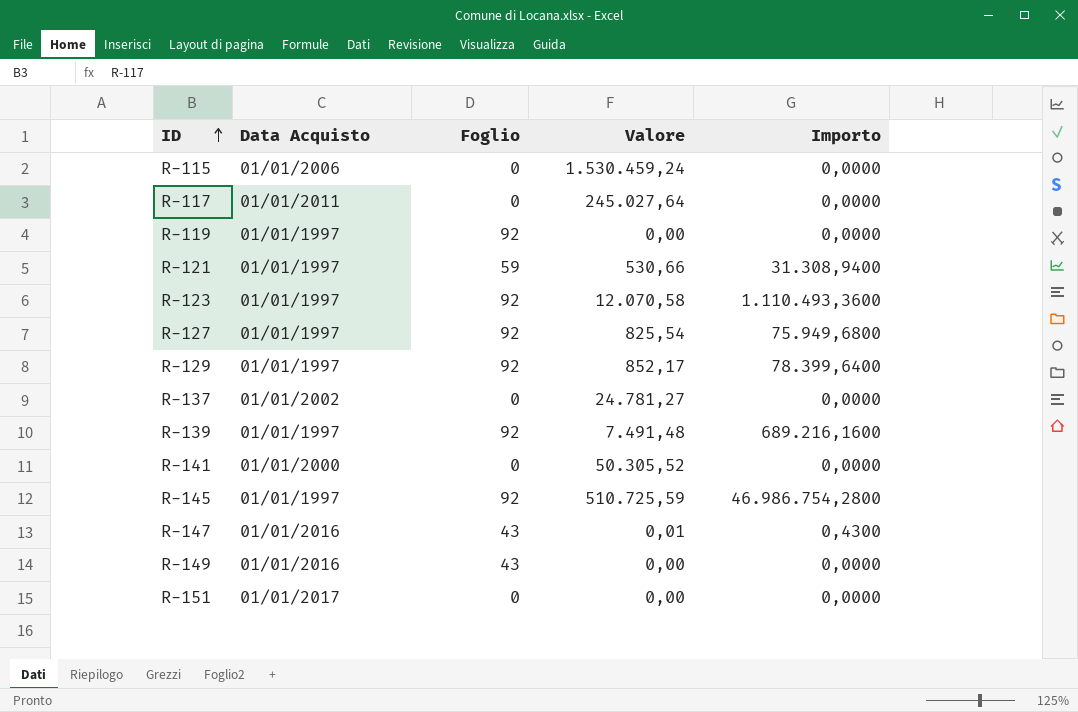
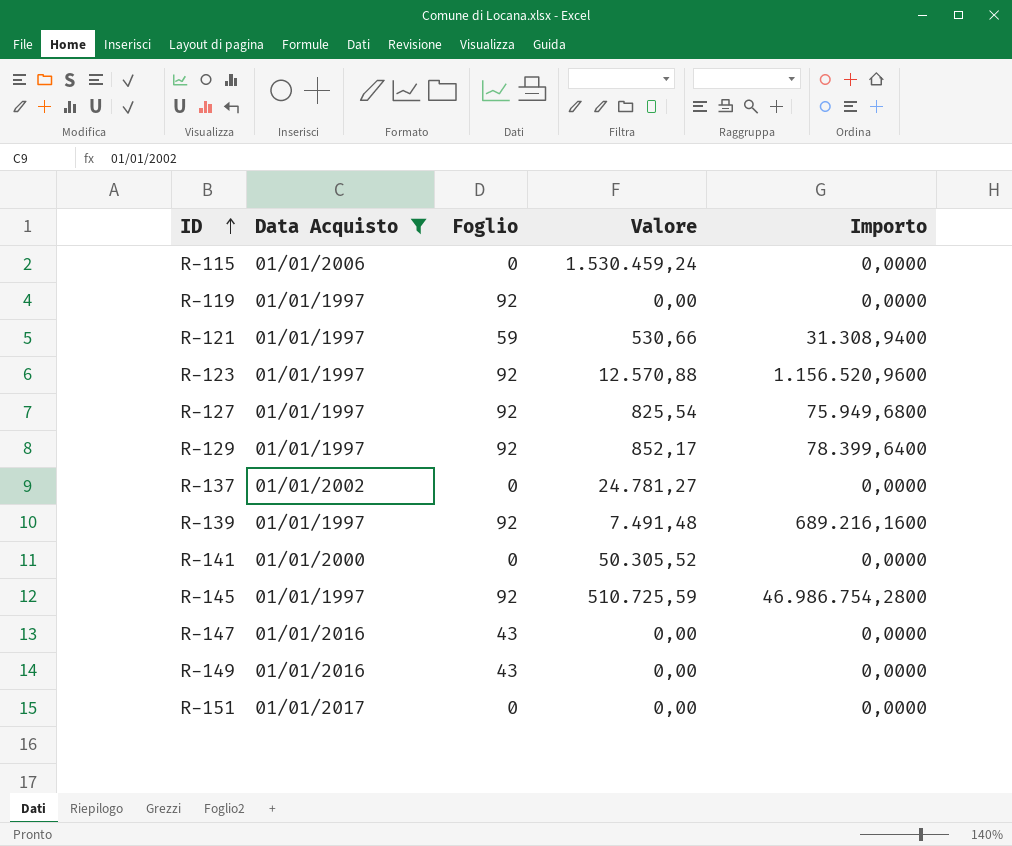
filter: none -> Data Acquisto != 01/01/2011
R-123 | Valore: 12.070,58 -> 12.570,88
R-123 | Importo: 1.110.493,3600 -> 1.156.520,9600
R-147 | Valore: 0,01 -> 0,00
R-147 | Importo: 0,4300 -> 0,0000

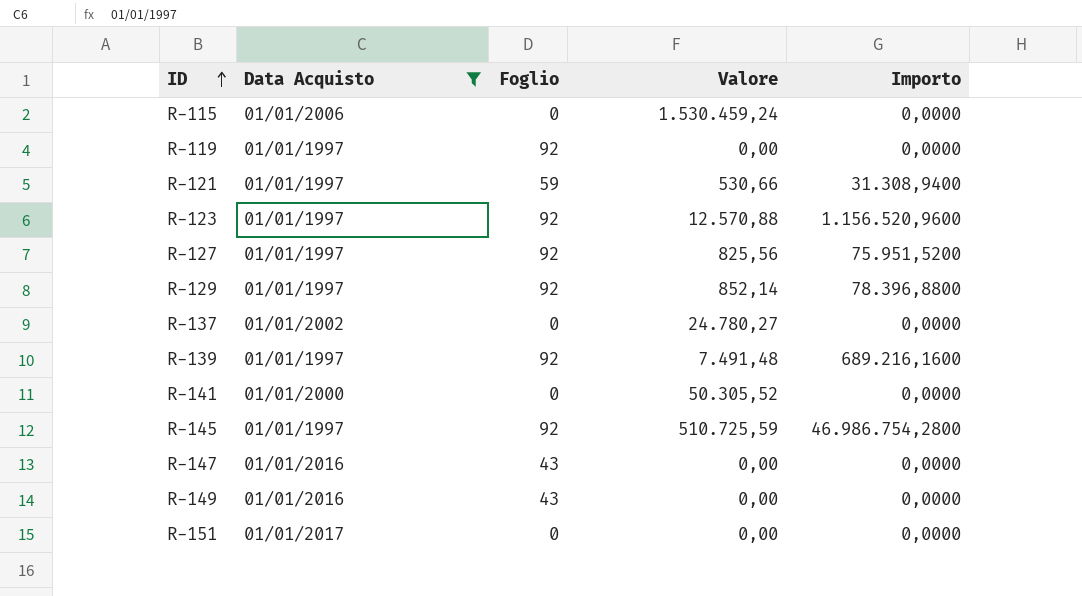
R-127 | Valore: 825,54 -> 825,56
R-127 | Importo: 75.949,6800 -> 75.951,5200
R-129 | Valore: 852,17 -> 852,14
R-129 | Importo: 78.399,6400 -> 78.396,8800
R-137 | Valore: 24.781,27 -> 24.780,27

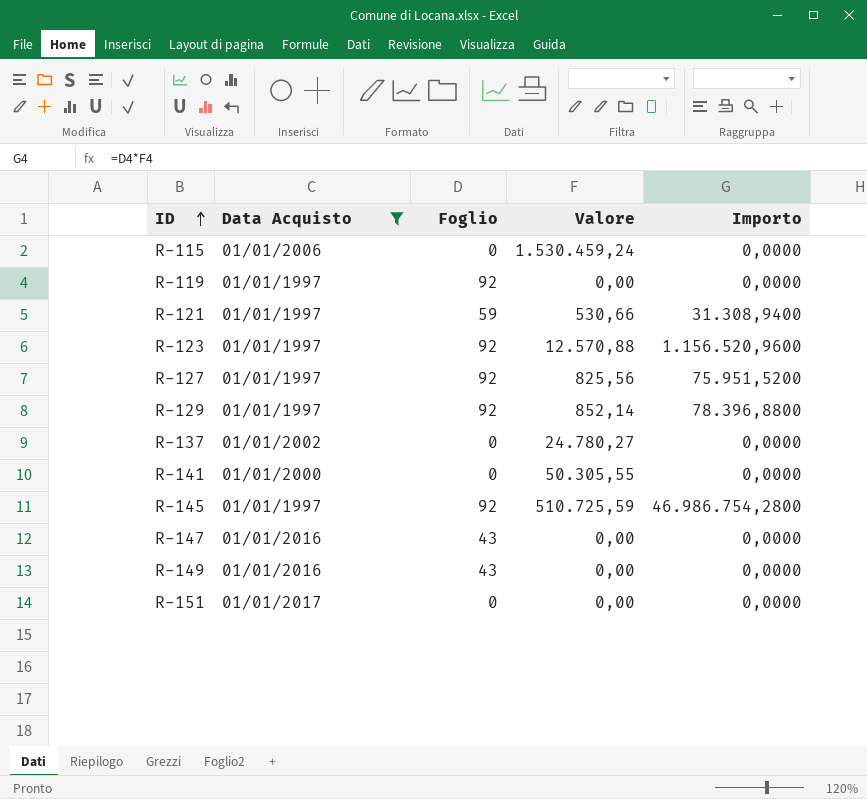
row R-139: 01/01/1997 | 92 | 7.491,48 | 689.216,1600 -> none
R-141 | Valore: 50.305,52 -> 50.305,55

